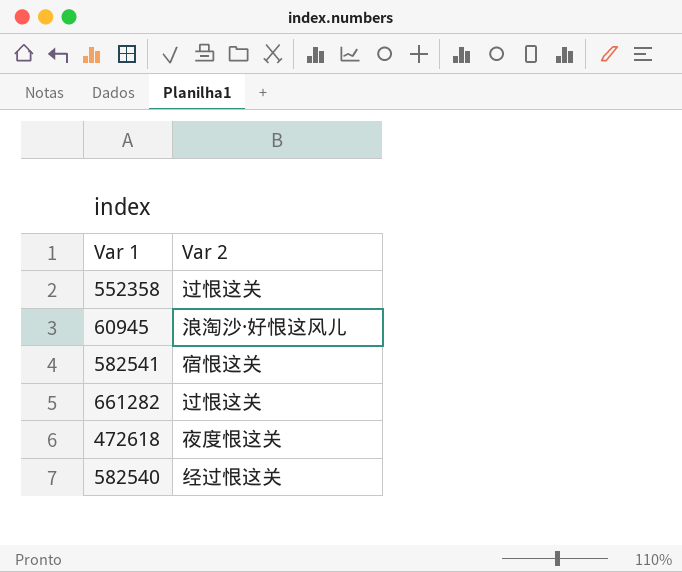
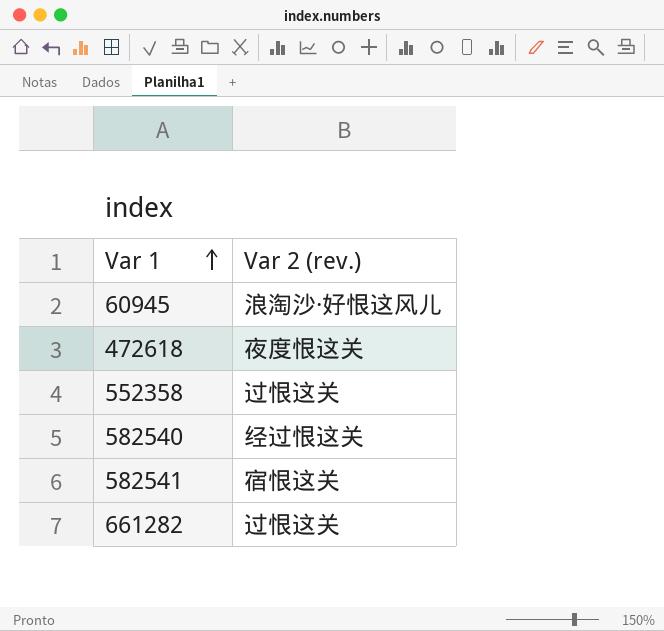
row order: none -> Var 1 ascending
column name: Var 2 -> Var 2 (rev.)

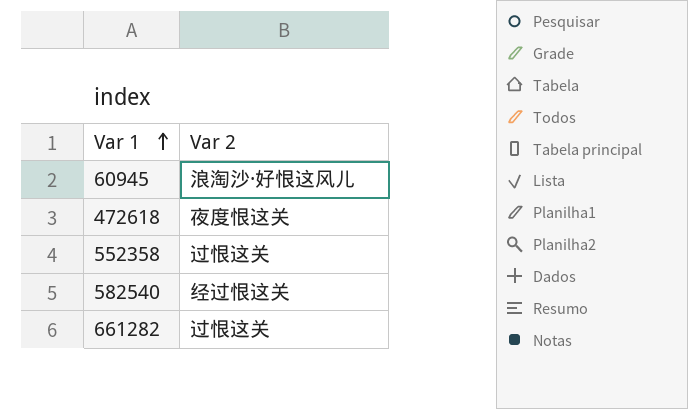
column name: Var 2 (rev.) -> Var 2
row 582541: 宿恨这关 -> none

